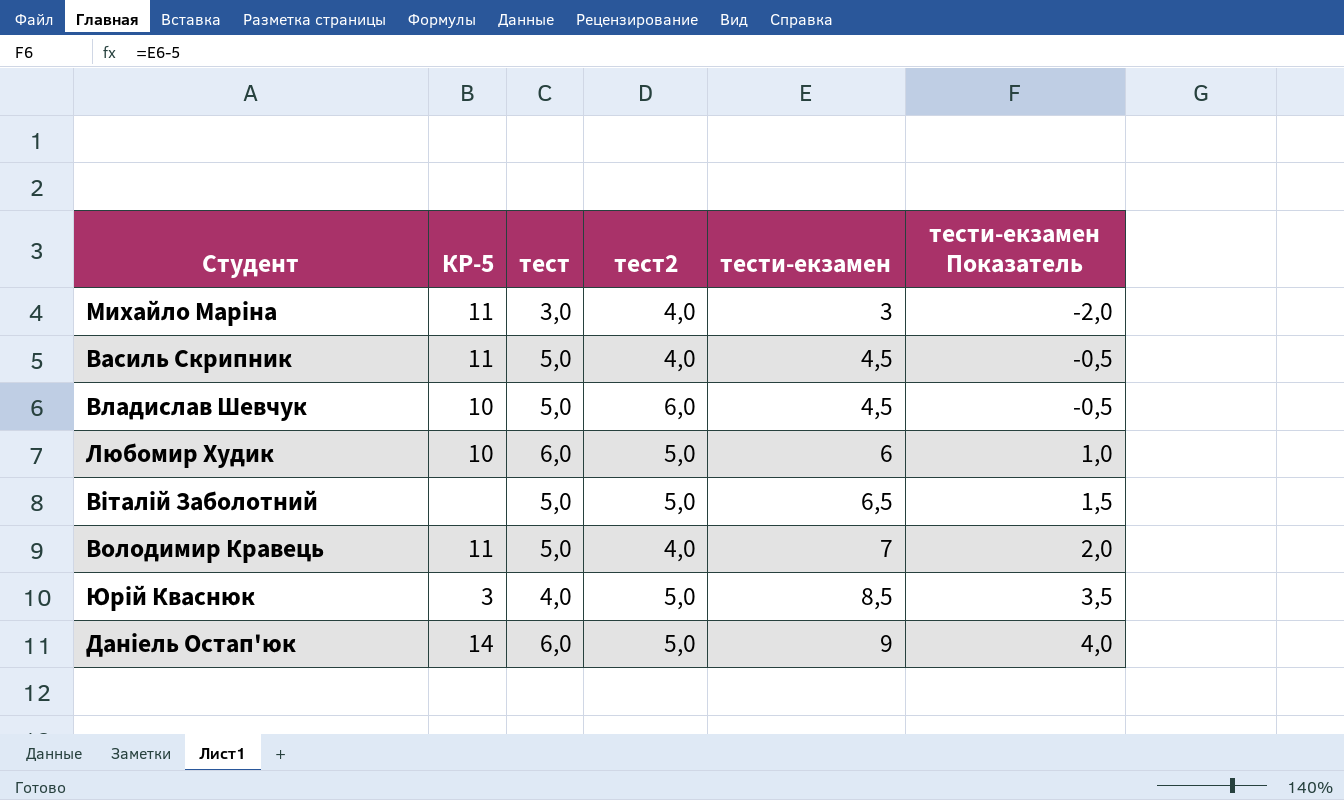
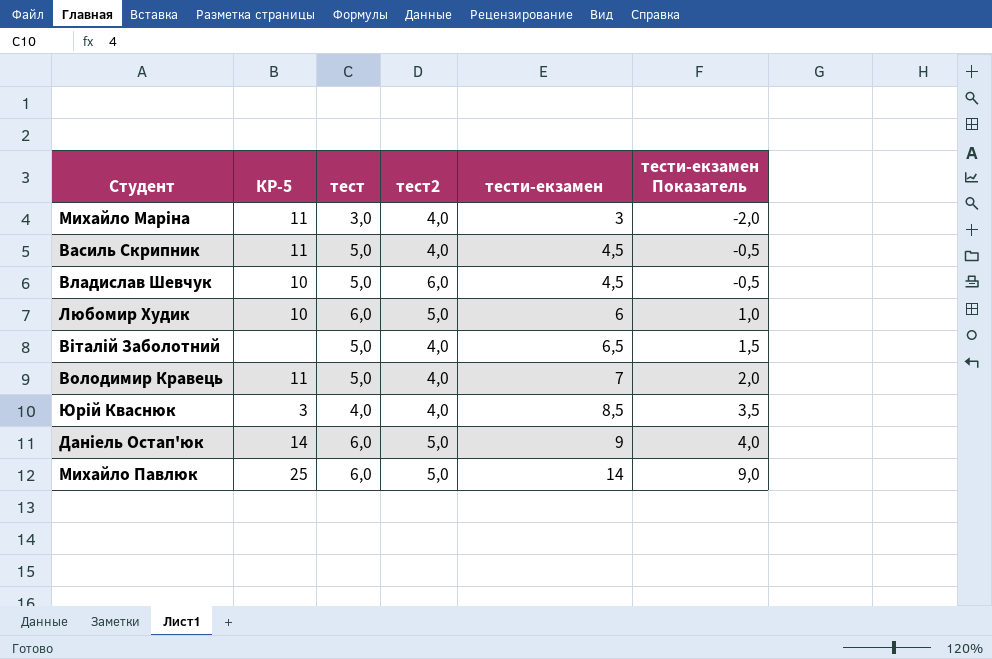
Віталій Заболотний | тест2: 5,0 -> 4,0
Юрій Кваснюк | тест2: 5,0 -> 4,0
row Михайло Павлюк: none -> 25 | 6,0 | 5,0 | 14 | 9,0

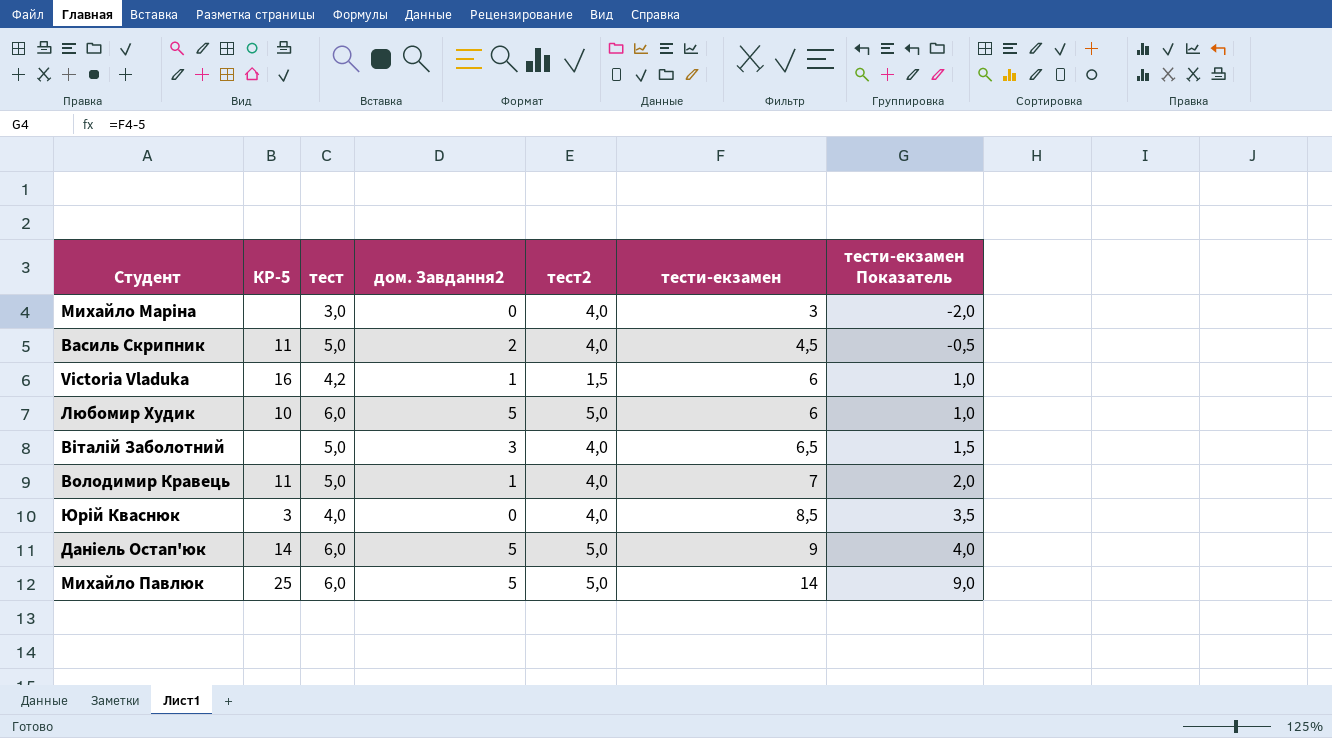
column дом. Завдання2 | position: none -> 4
row Владислав Шевчук: 10 | 5,0 | 6,0 | 4,5 | -0,5 -> none
Михайло Маріна | КР-5: 11 -> none
row Victoria Vladuka: none -> 16 | 4,2 | 1 | 1,5 | 6 | 1,0

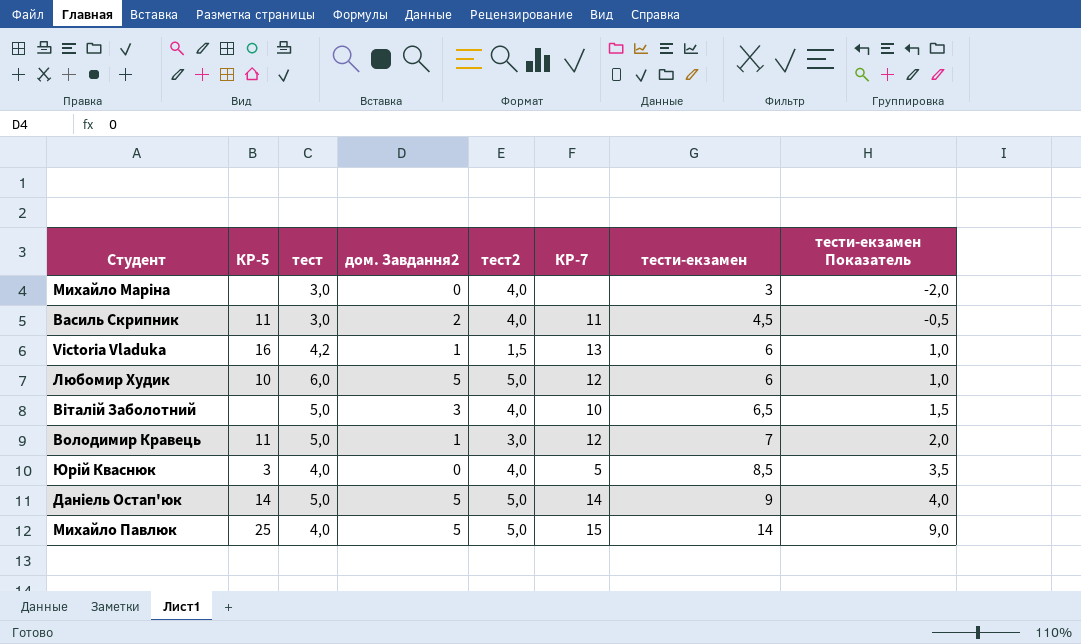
column КР-7 | position: none -> 6
Василь Скрипник | тест: 5,0 -> 3,0
Володимир Кравець | тест2: 4,0 -> 3,0
Даніель Остап'юк | тест: 6,0 -> 5,0
Михайло Павлюк | тест: 6,0 -> 4,0

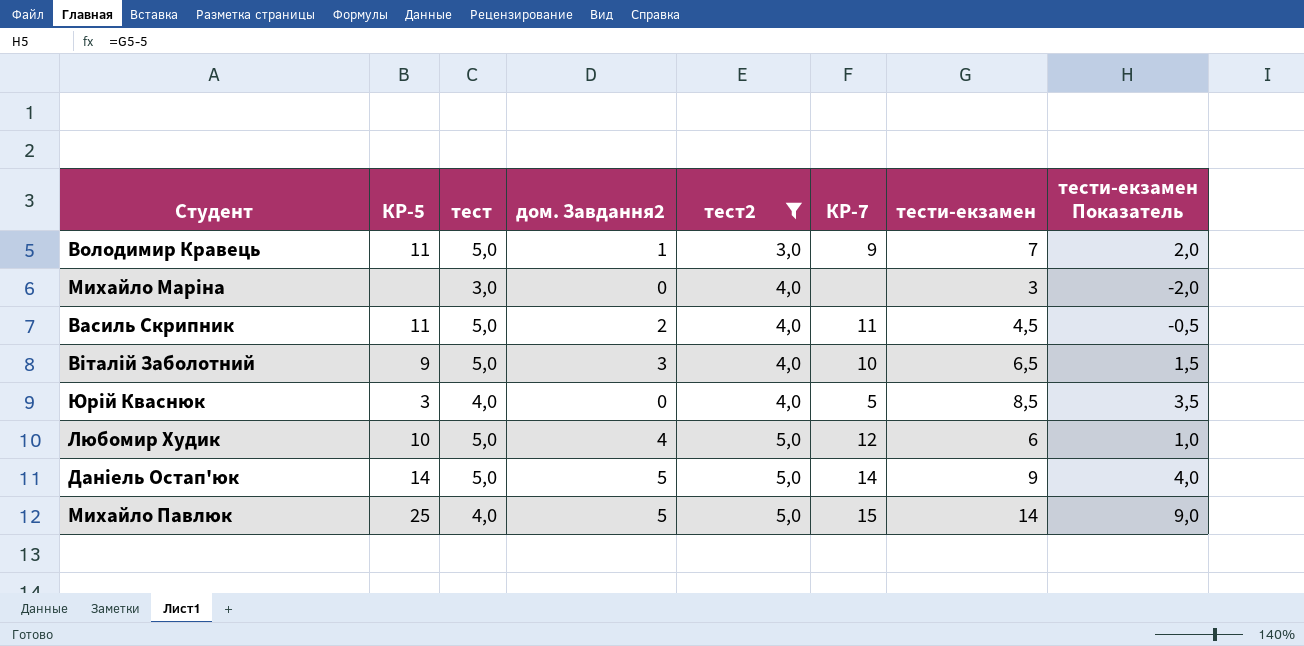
filter: none -> тест2 != 1,5
row order: тести-екзамен ascending -> тест2 ascending
Володимир Кравець | КР-7: 12 -> 9
Василь Скрипник | тест: 3,0 -> 5,0
Віталій Заболотний | КР-5: none -> 9
Любомир Худик | тест: 6,0 -> 5,0
Любомир Худик | дом. Завдання2: 5 -> 4

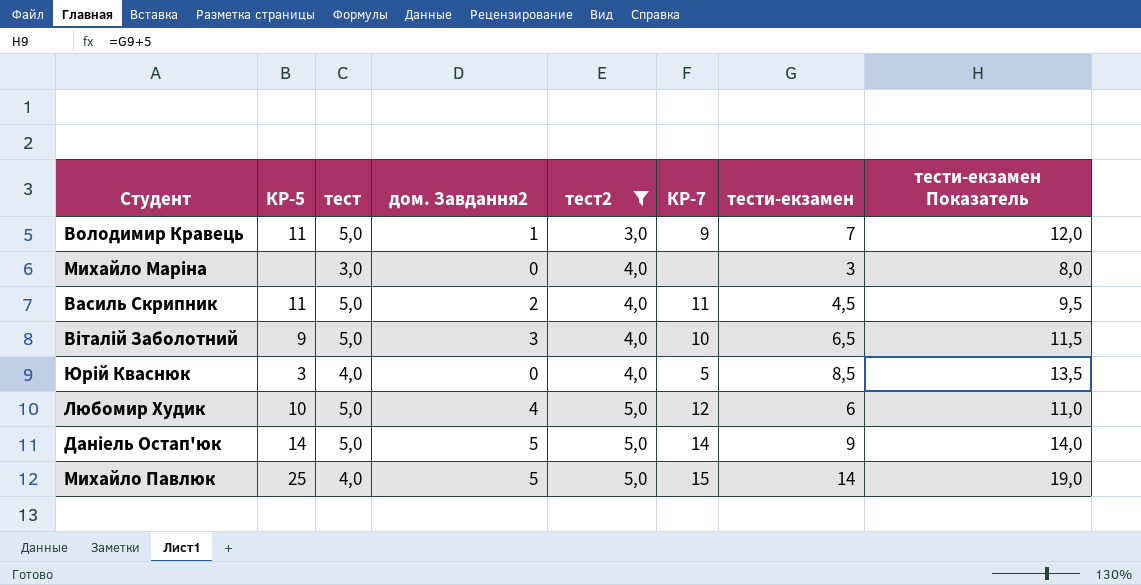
column тести-екзамен Показатель | formula: [тести-екзамен] - 5 -> [тести-екзамен] + 5

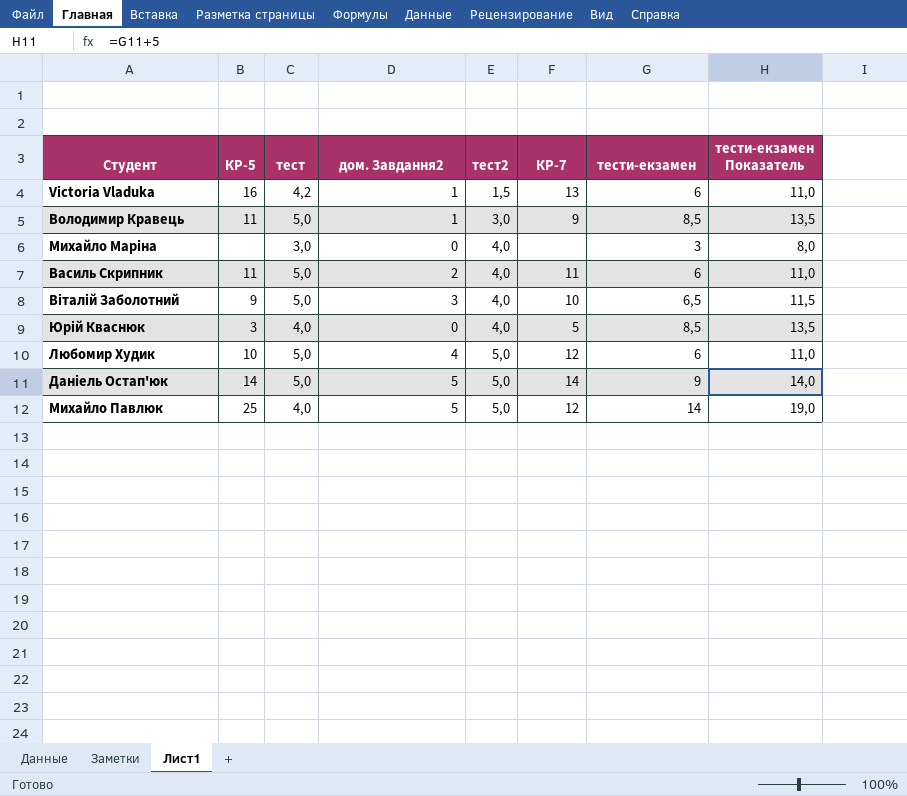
filter: тест2 != 1,5 -> none
Володимир Кравець | тести-екзамен: 7 -> 8,5
Володимир Кравець | тести-екзамен Показатель: 12,0 -> 13,5
Василь Скрипник | тести-екзамен: 4,5 -> 6
Василь Скрипник | тести-екзамен Показатель: 9,5 -> 11,0
Михайло Павлюк | КР-7: 15 -> 12

